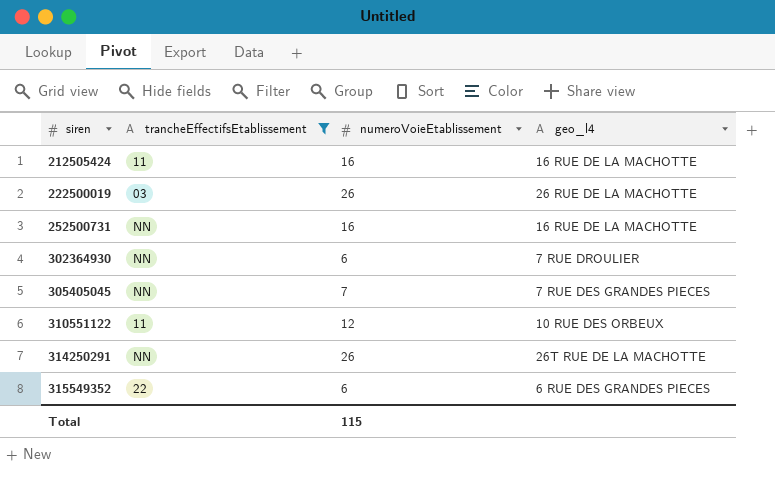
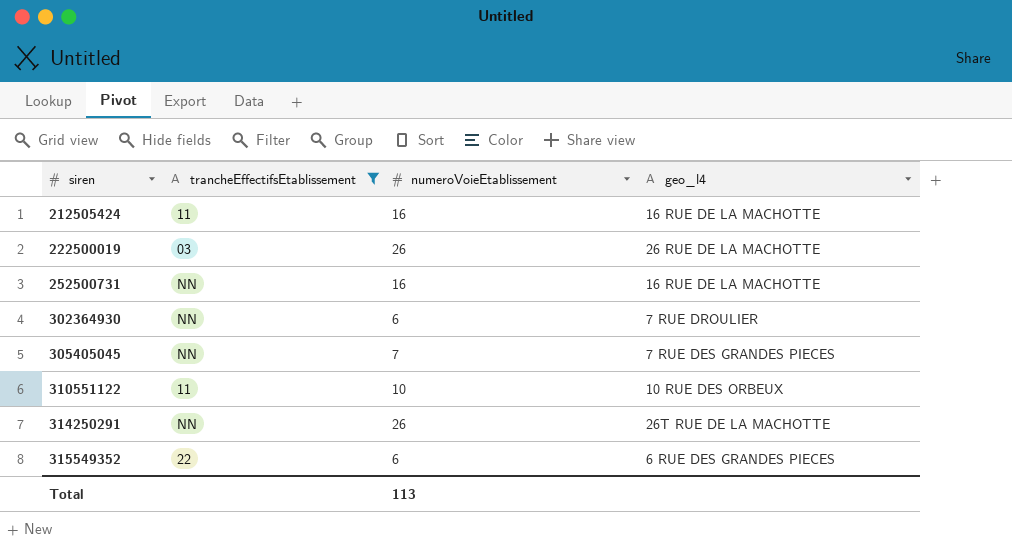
310551122 | numeroVoieEtablissement: 12 -> 10
Total | numeroVoieEtablissement: 115 -> 113

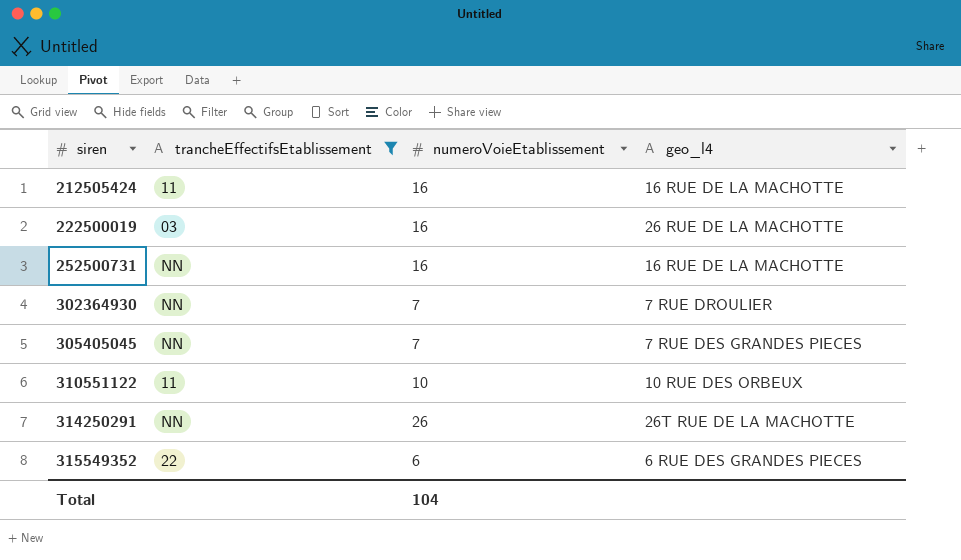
222500019 | numeroVoieEtablissement: 26 -> 16
302364930 | numeroVoieEtablissement: 6 -> 7
Total | numeroVoieEtablissement: 113 -> 104

